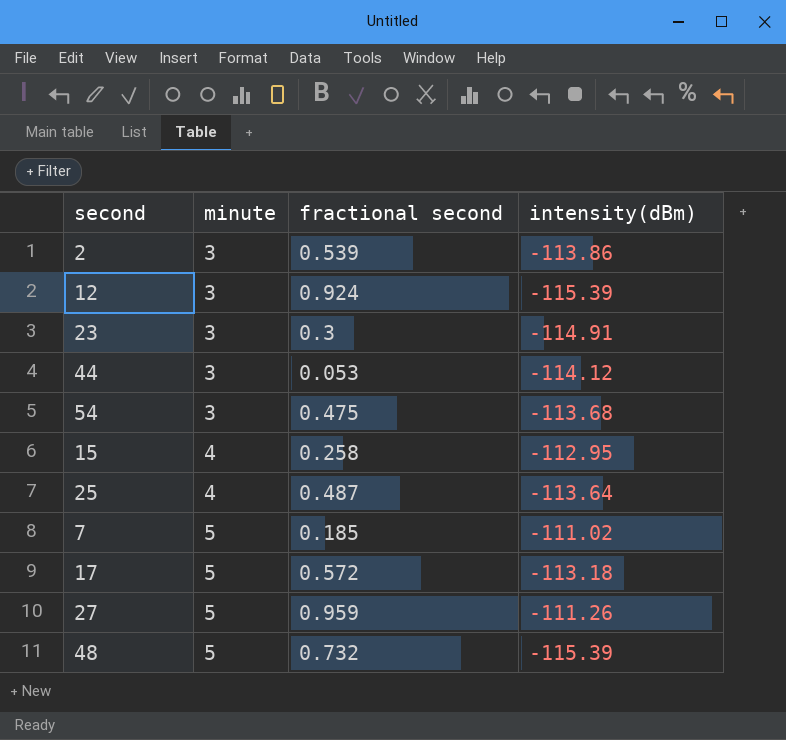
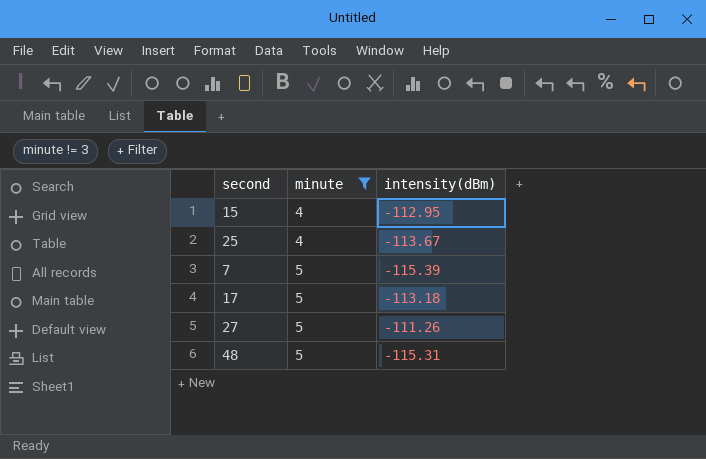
filter: none -> minute != 3
column fractional second | position: 3 -> none
25 | intensity(dBm): -113.64 -> -113.67
7 | intensity(dBm): -111.02 -> -115.39
48 | intensity(dBm): -115.39 -> -115.31

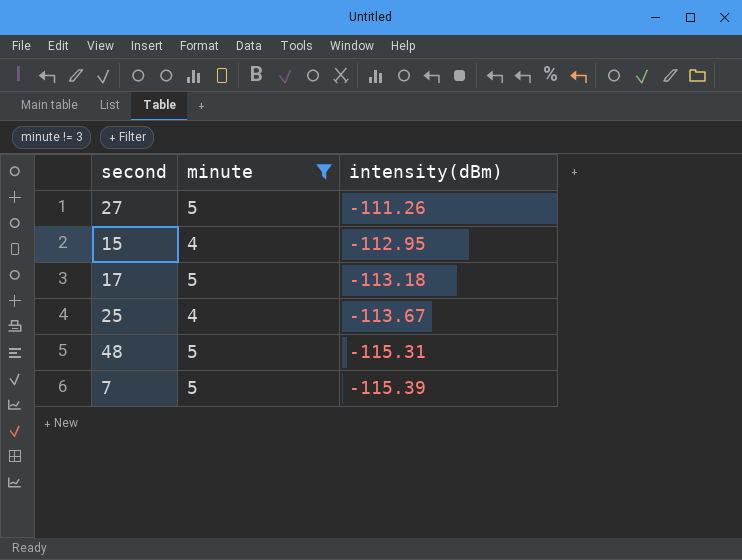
row order: minute ascending -> intensity(dBm) descending

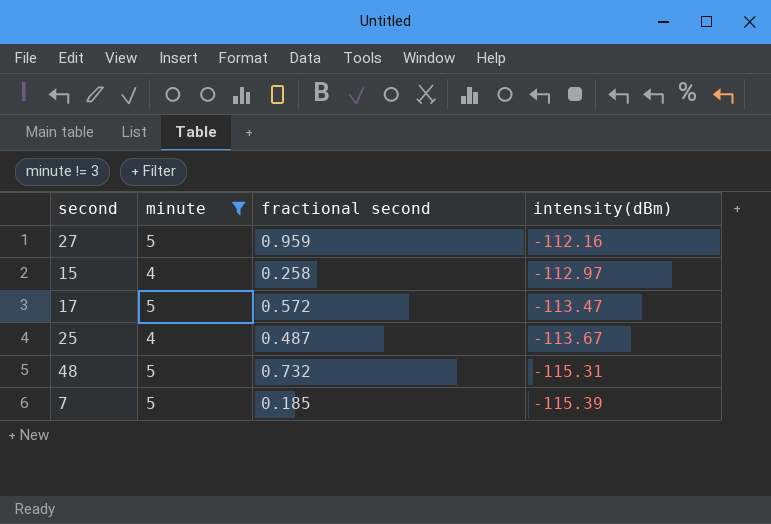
column fractional second | position: none -> 3
27 | intensity(dBm): -111.26 -> -112.16
15 | intensity(dBm): -112.95 -> -112.97
17 | intensity(dBm): -113.18 -> -113.47

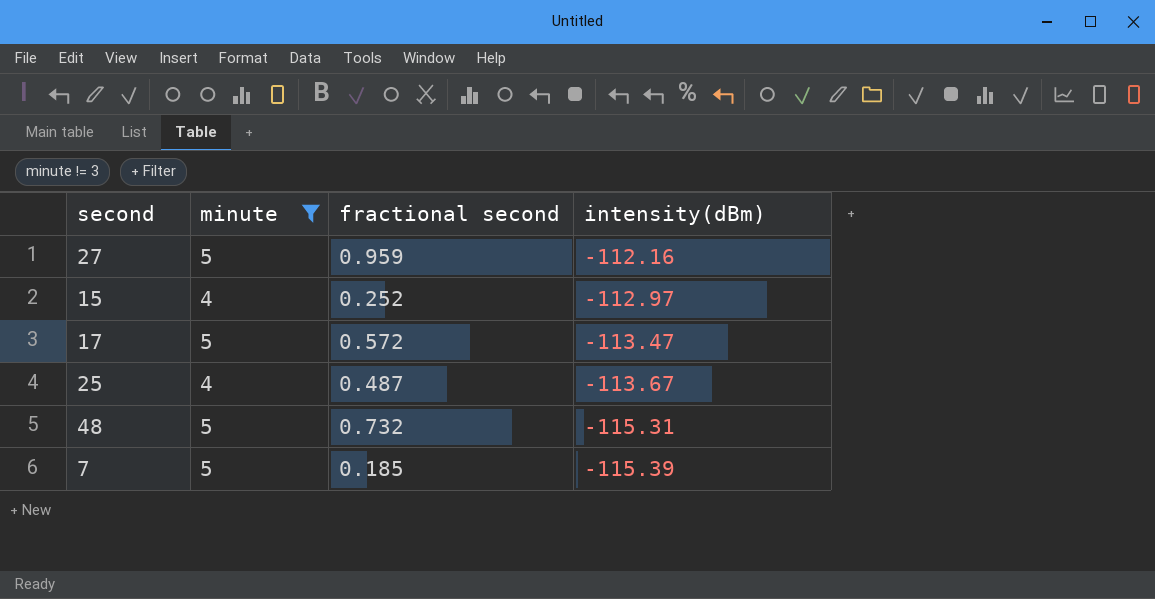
15 | fractional second: 0.258 -> 0.252

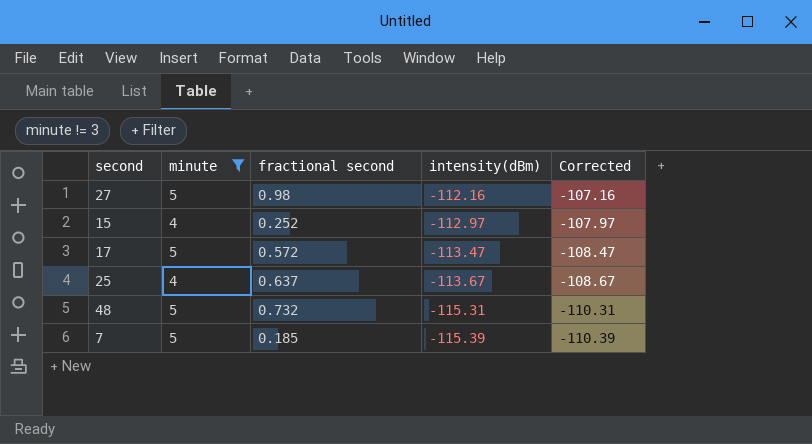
column Corrected | formula: none -> [intensity(dBm)] + 5
27 | fractional second: 0.959 -> 0.98
25 | fractional second: 0.487 -> 0.637

